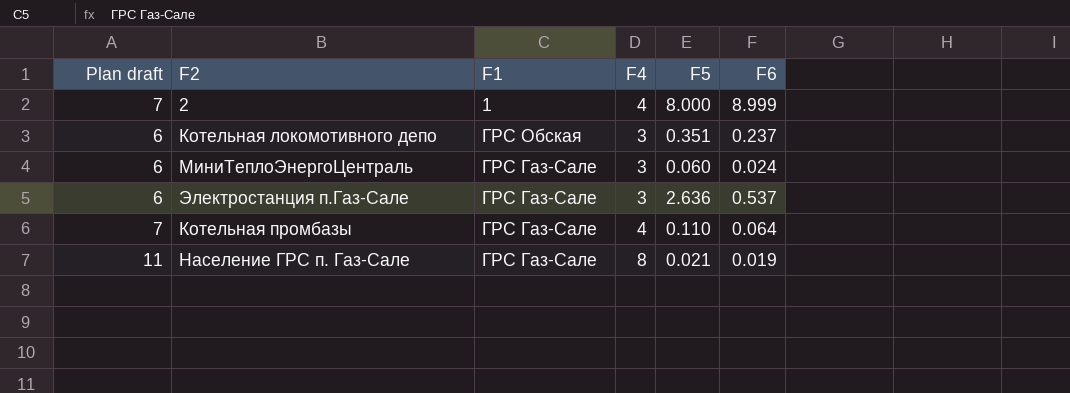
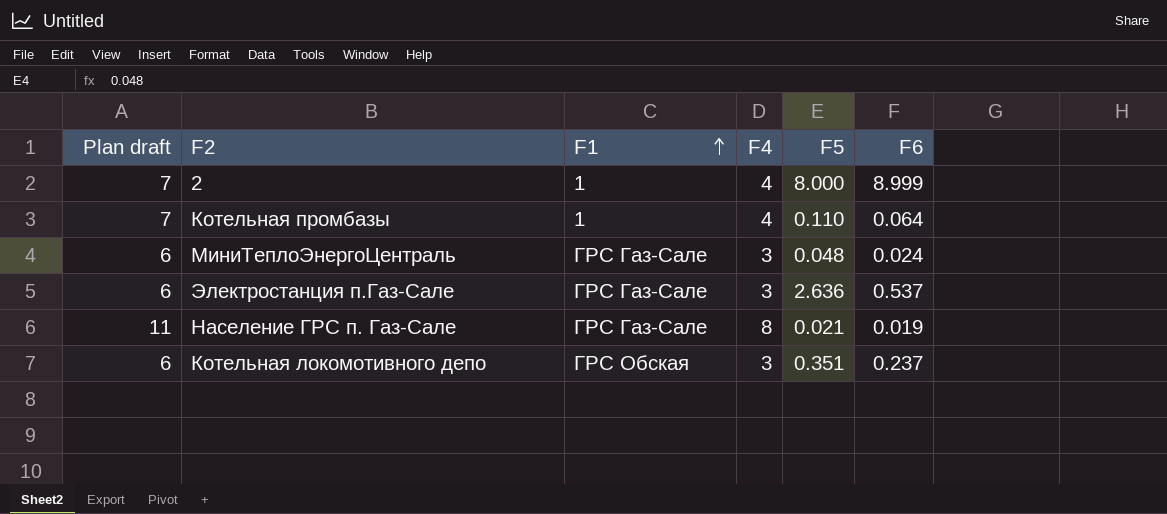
row order: none -> F1 ascending
Котельная промбазы | F1: ГРС Газ-Сале -> 1
МиниТеплоЭнергоЦентраль | F5: 0.060 -> 0.048

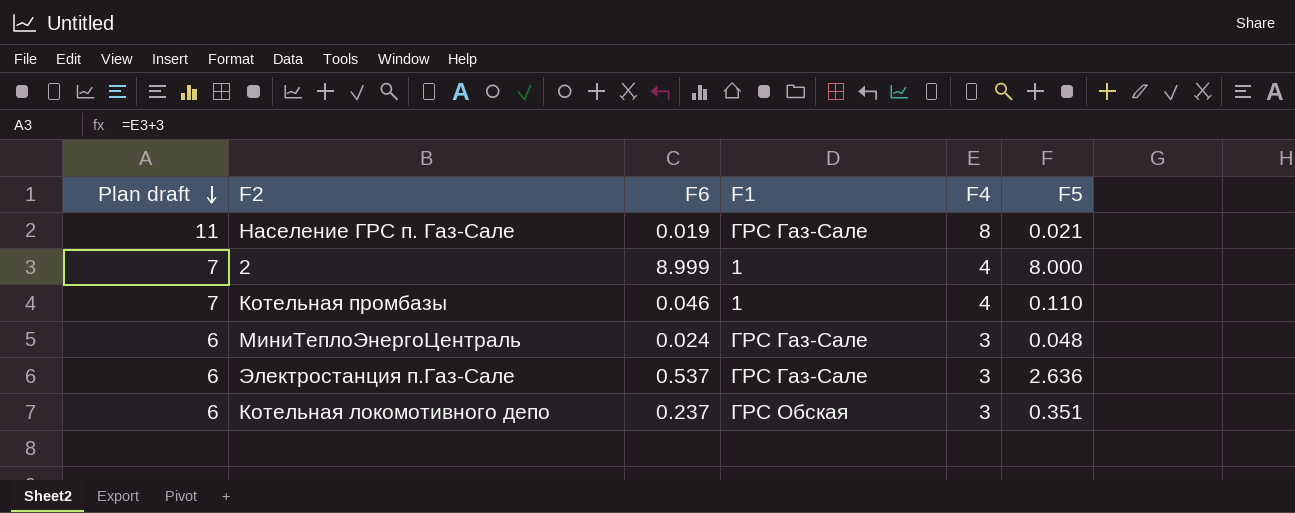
row order: F1 ascending -> Plan draft descending
column F6 | position: 6 -> 3
Котельная промбазы | F6: 0.064 -> 0.046

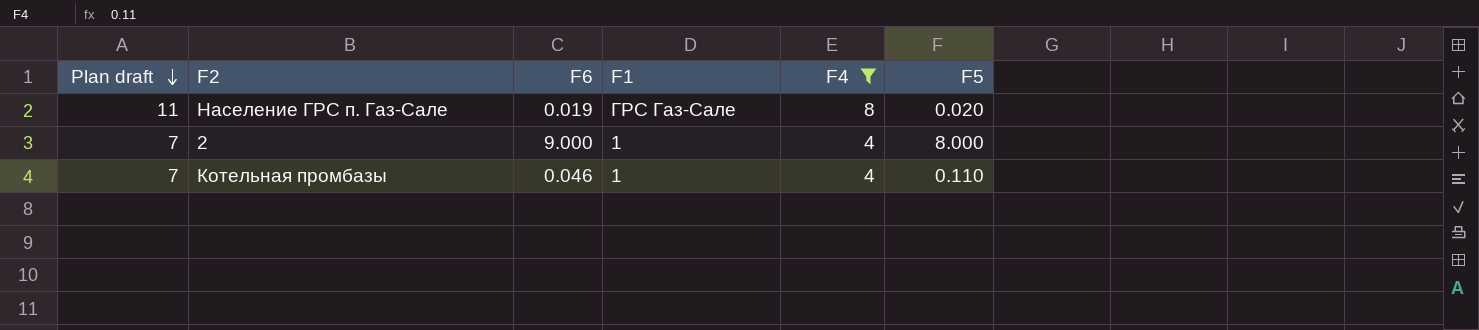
filter: none -> F4 != 3
Население ГРС п. Газ-Сале | F5: 0.021 -> 0.020
2 | F6: 8.999 -> 9.000

